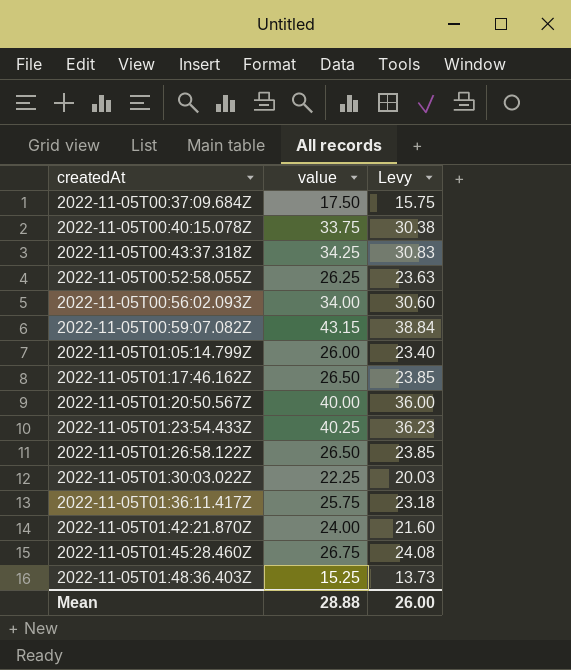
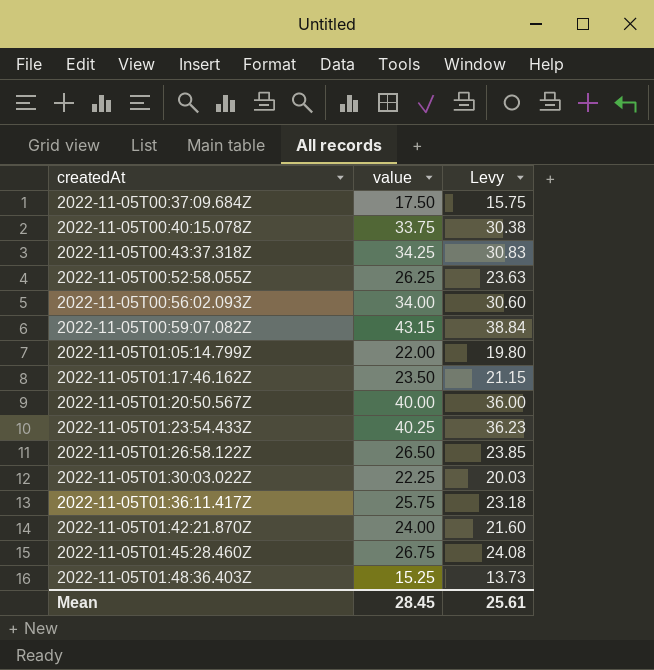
2022-11-05T01:05:14.799Z | value: 26.00 -> 22.00
2022-11-05T01:05:14.799Z | Levy: 23.40 -> 19.80
2022-11-05T01:17:46.162Z | value: 26.50 -> 23.50
2022-11-05T01:17:46.162Z | Levy: 23.85 -> 21.15
Mean | value: 28.88 -> 28.45
Mean | Levy: 26.00 -> 25.61

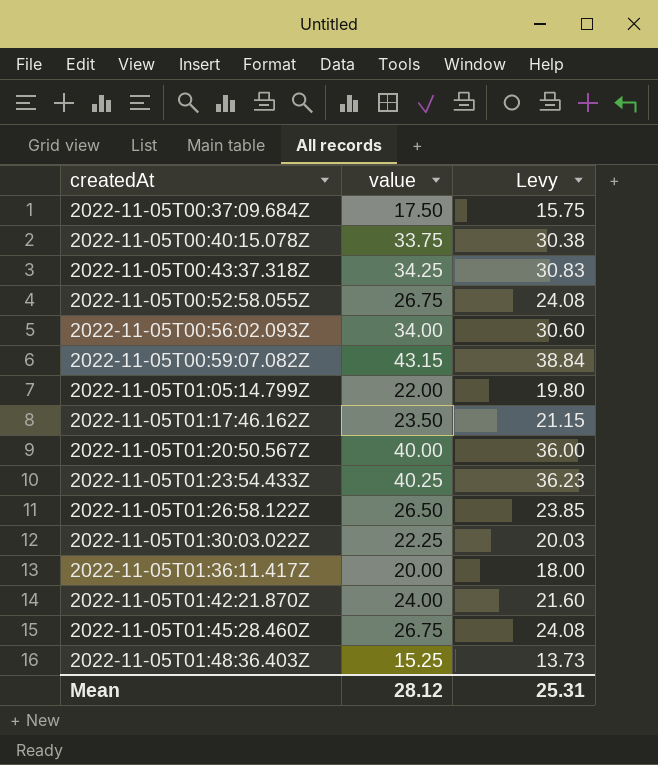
2022-11-05T00:52:58.055Z | value: 26.25 -> 26.75
2022-11-05T00:52:58.055Z | Levy: 23.63 -> 24.08
2022-11-05T01:36:11.417Z | value: 25.75 -> 20.00
2022-11-05T01:36:11.417Z | Levy: 23.18 -> 18.00
Mean | value: 28.45 -> 28.12
Mean | Levy: 25.61 -> 25.31

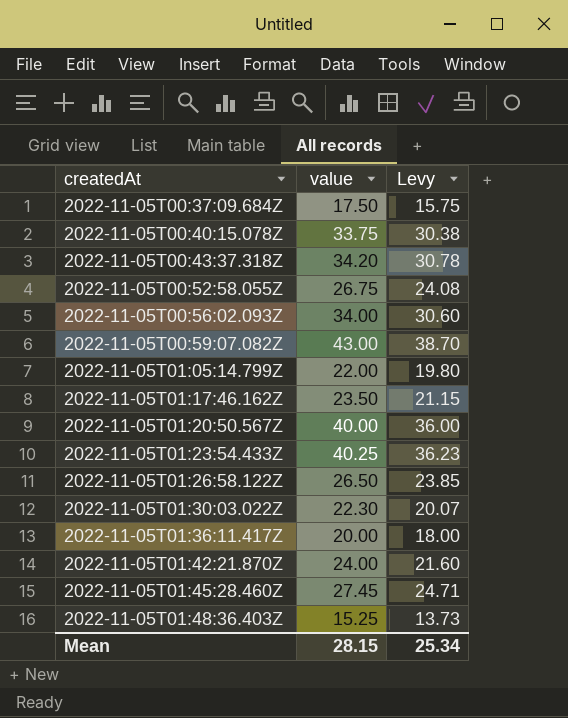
2022-11-05T00:43:37.318Z | value: 34.25 -> 34.20
2022-11-05T00:43:37.318Z | Levy: 30.83 -> 30.78
2022-11-05T00:59:07.082Z | value: 43.15 -> 43.00
2022-11-05T00:59:07.082Z | Levy: 38.84 -> 38.70
2022-11-05T01:30:03.022Z | value: 22.25 -> 22.30
2022-11-05T01:30:03.022Z | Levy: 20.03 -> 20.07
2022-11-05T01:45:28.460Z | value: 26.75 -> 27.45
2022-11-05T01:45:28.460Z | Levy: 24.08 -> 24.71
Mean | value: 28.12 -> 28.15
Mean | Levy: 25.31 -> 25.34

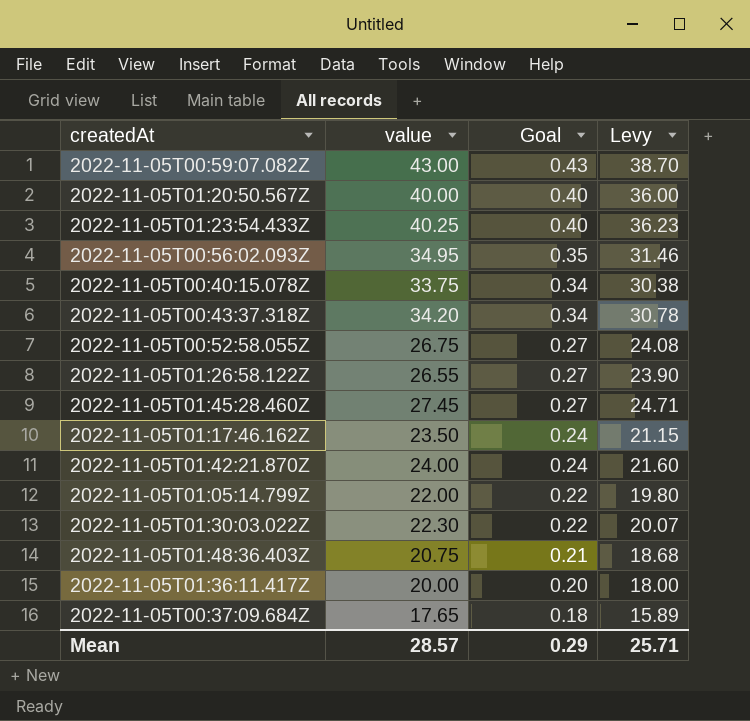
row order: createdAt ascending -> Goal descending
column Goal | formula: none -> [value] * 0.01
2022-11-05T00:56:02.093Z | value: 34.00 -> 34.95
2022-11-05T00:56:02.093Z | Levy: 30.60 -> 31.46
2022-11-05T01:26:58.122Z | value: 26.50 -> 26.55
2022-11-05T01:26:58.122Z | Levy: 23.85 -> 23.90
2022-11-05T01:48:36.403Z | value: 15.25 -> 20.75
2022-11-05T01:48:36.403Z | Levy: 13.73 -> 18.68
2022-11-05T00:37:09.684Z | value: 17.50 -> 17.65
2022-11-05T00:37:09.684Z | Levy: 15.75 -> 15.89
Mean | value: 28.15 -> 28.57
Mean | Levy: 25.34 -> 25.71

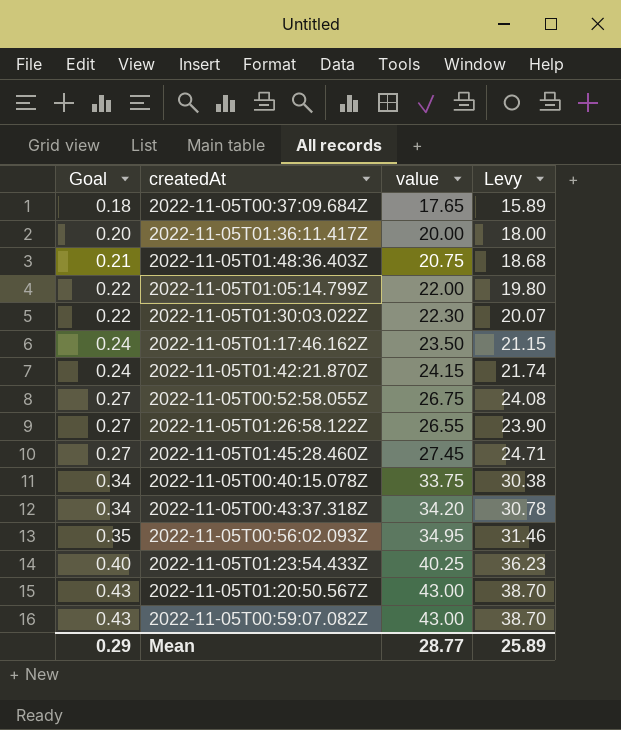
row order: Goal descending -> Goal ascending
column Goal | position: 3 -> 1
2022-11-05T01:42:21.870Z | value: 24.00 -> 24.15
2022-11-05T01:42:21.870Z | Levy: 21.60 -> 21.74
2022-11-05T01:20:50.567Z | Goal: 0.40 -> 0.43
2022-11-05T01:20:50.567Z | value: 40.00 -> 43.00
2022-11-05T01:20:50.567Z | Levy: 36.00 -> 38.70
Mean | value: 28.57 -> 28.77
Mean | Levy: 25.71 -> 25.89

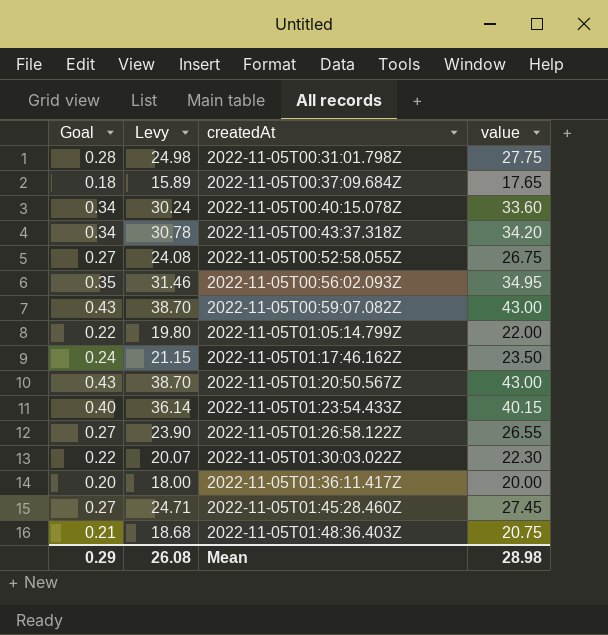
row order: Goal ascending -> createdAt ascending
column Levy | position: 4 -> 2
row 2022-11-05T01:42:21.870Z: 0.24 | 24.15 | 21.74 -> none
row 2022-11-05T00:31:01.798Z: none -> 0.28 | 24.98 | 27.75
2022-11-05T00:40:15.078Z | Levy: 30.38 -> 30.24
2022-11-05T00:40:15.078Z | value: 33.75 -> 33.60
2022-11-05T01:23:54.433Z | Levy: 36.23 -> 36.14
2022-11-05T01:23:54.433Z | value: 40.25 -> 40.15
Mean | Levy: 25.89 -> 26.08
Mean | value: 28.77 -> 28.98

